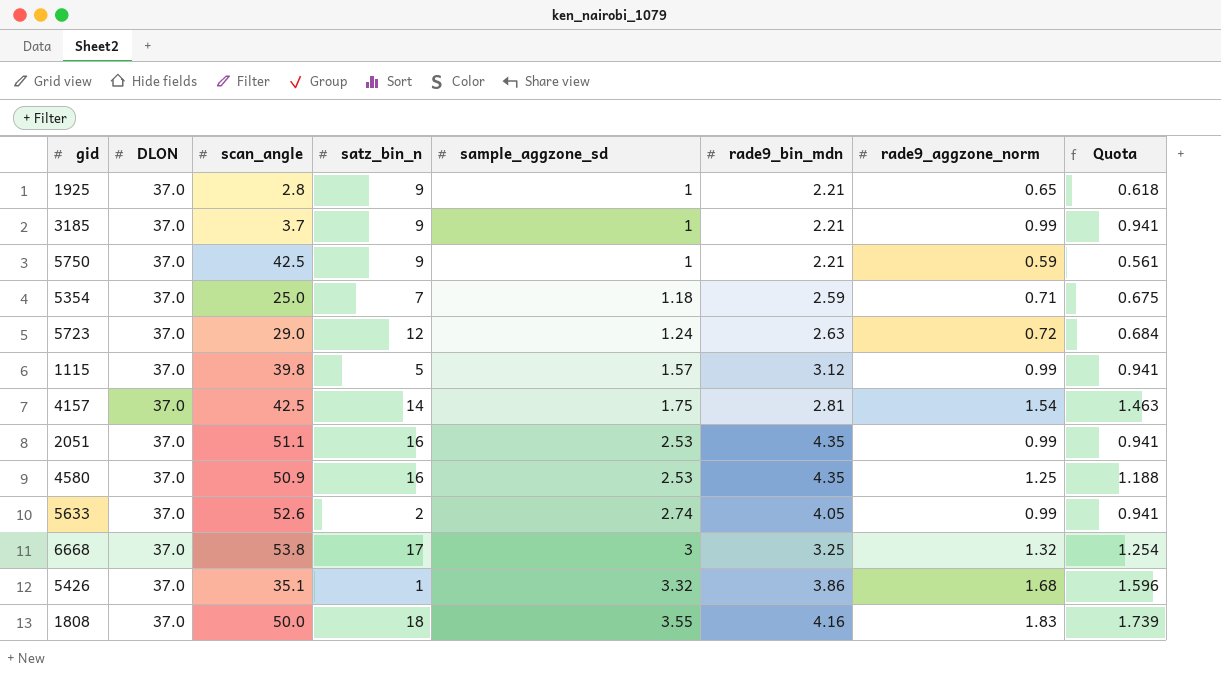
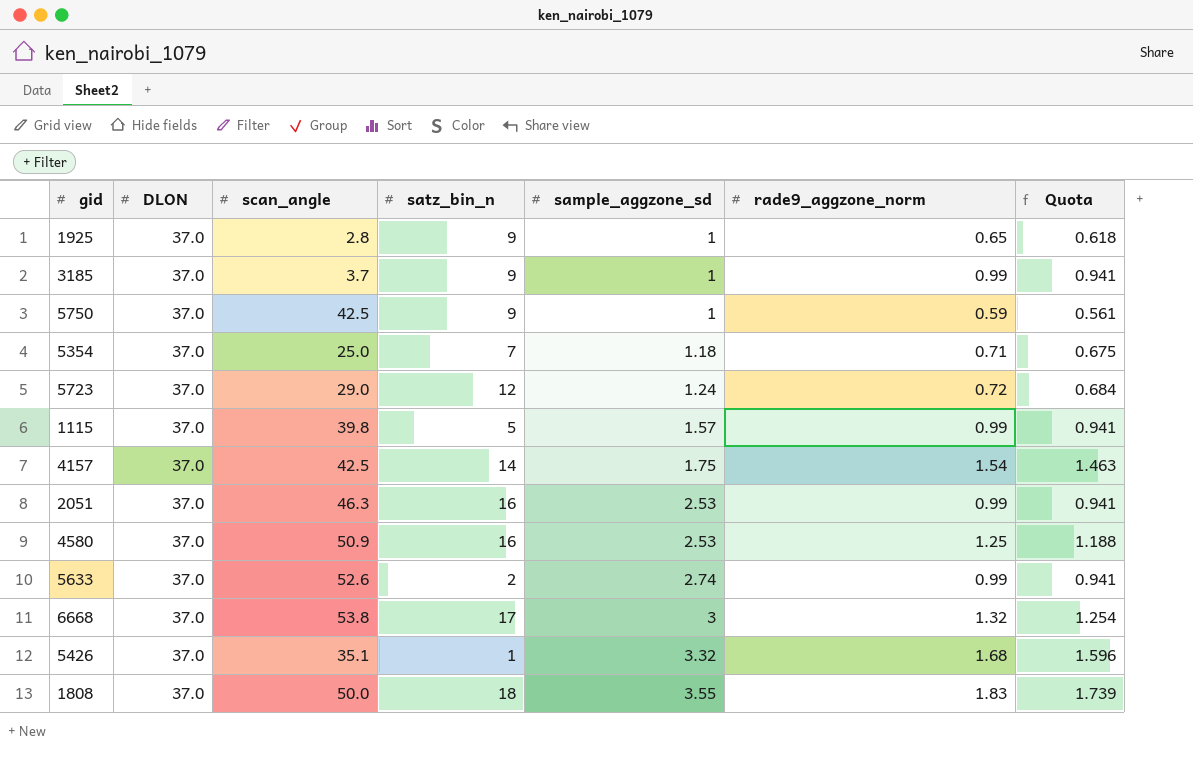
column rade9_bin_mdn | position: 6 -> none
2051 | scan_angle: 51.1 -> 46.3

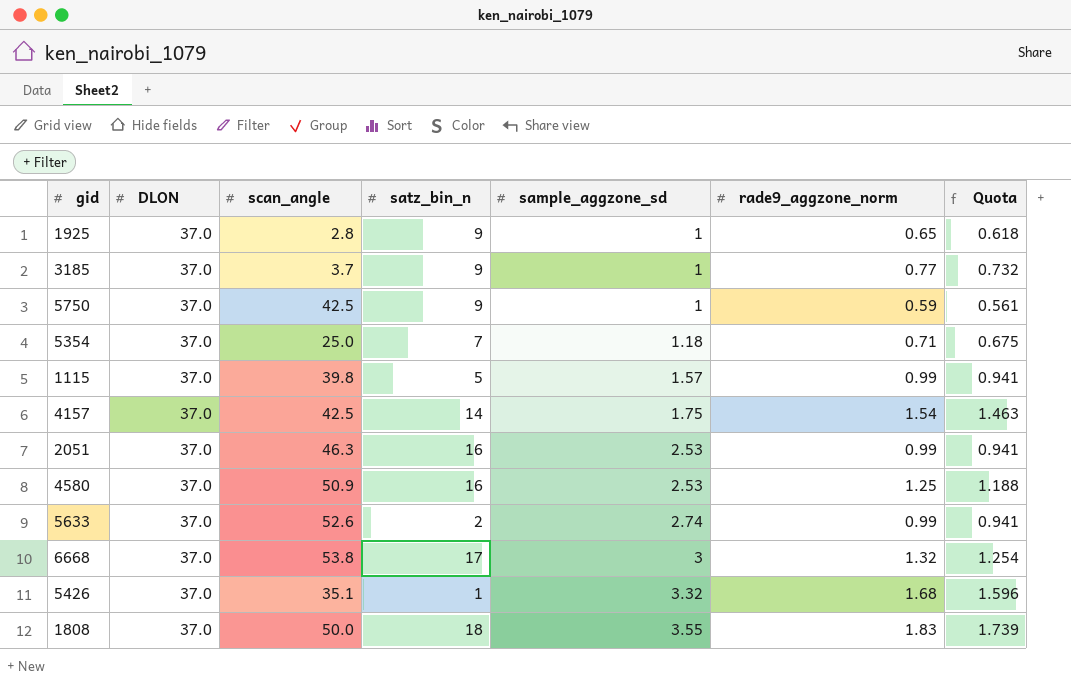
row 5723: 37.0 | 29.0 | 12 | 1.24 | 0.72 | 0.684 -> none
3185 | rade9_aggzone_norm: 0.99 -> 0.77
3185 | Quota: 0.941 -> 0.732

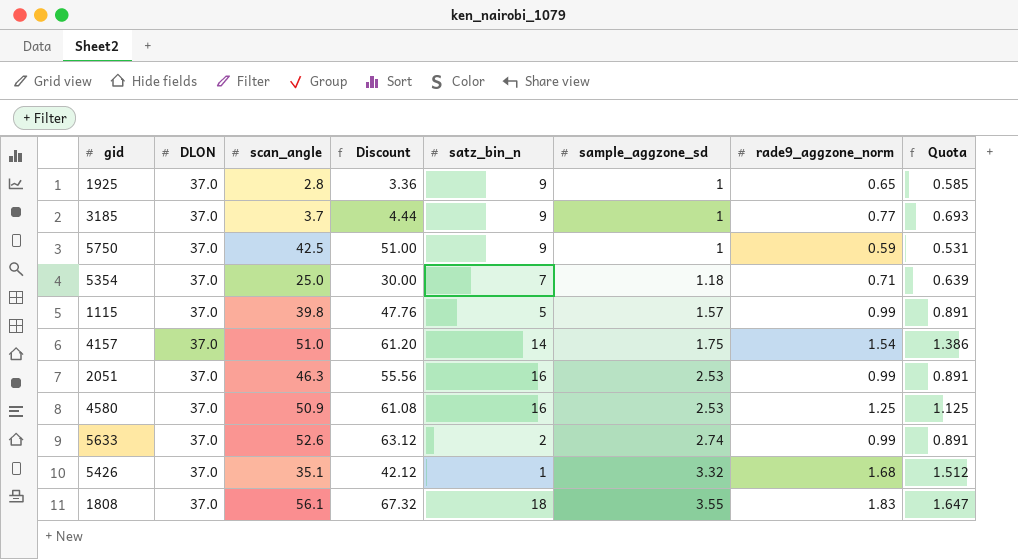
column Discount | formula: none -> [scan_angle] * 1.2
column Quota | formula: [rade9_aggzone_norm] * 0.95 -> [rade9_aggzone_norm] * 0.9
row 6668: 37.0 | 53.8 | 17 | 3 | 1.32 | 1.254 -> none
4157 | scan_angle: 42.5 -> 51.0
1808 | scan_angle: 50.0 -> 56.1

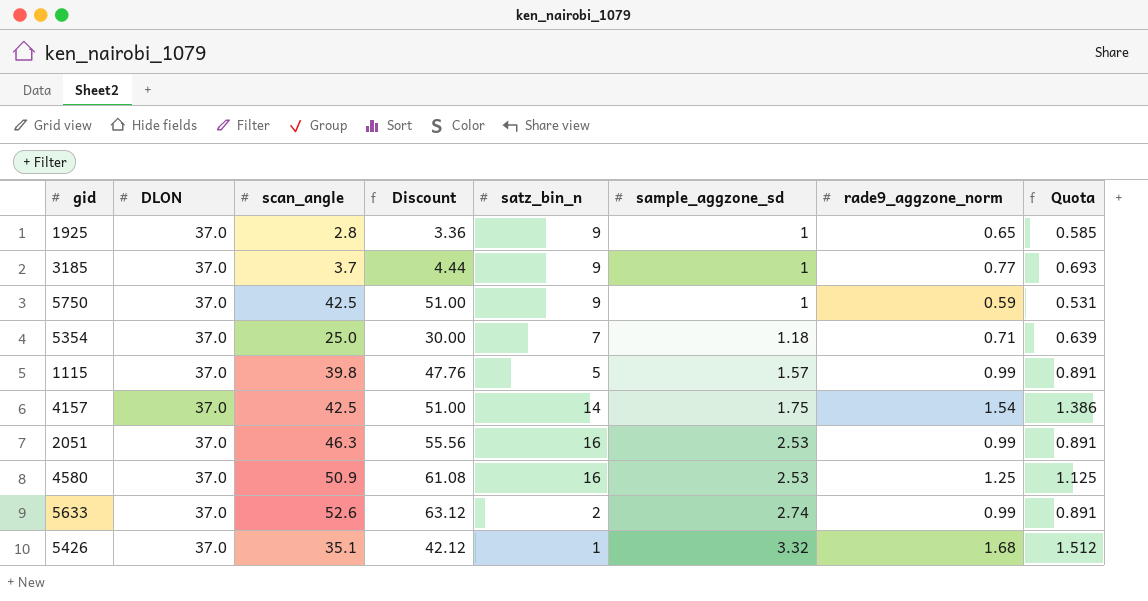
row 1808: 37.0 | 56.1 | 67.32 | 18 | 3.55 | 1.83 | 1.647 -> none
4157 | scan_angle: 51.0 -> 42.5
4157 | Discount: 61.20 -> 51.00

